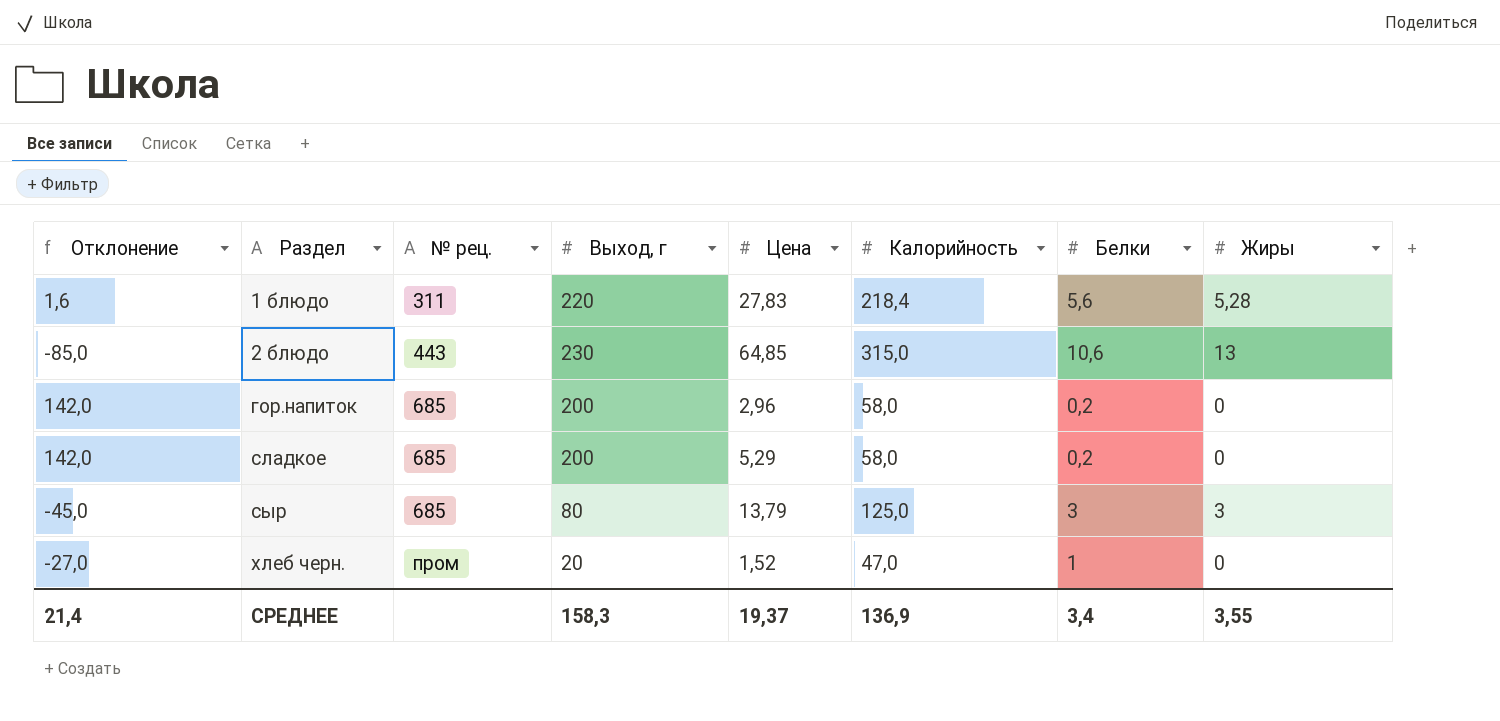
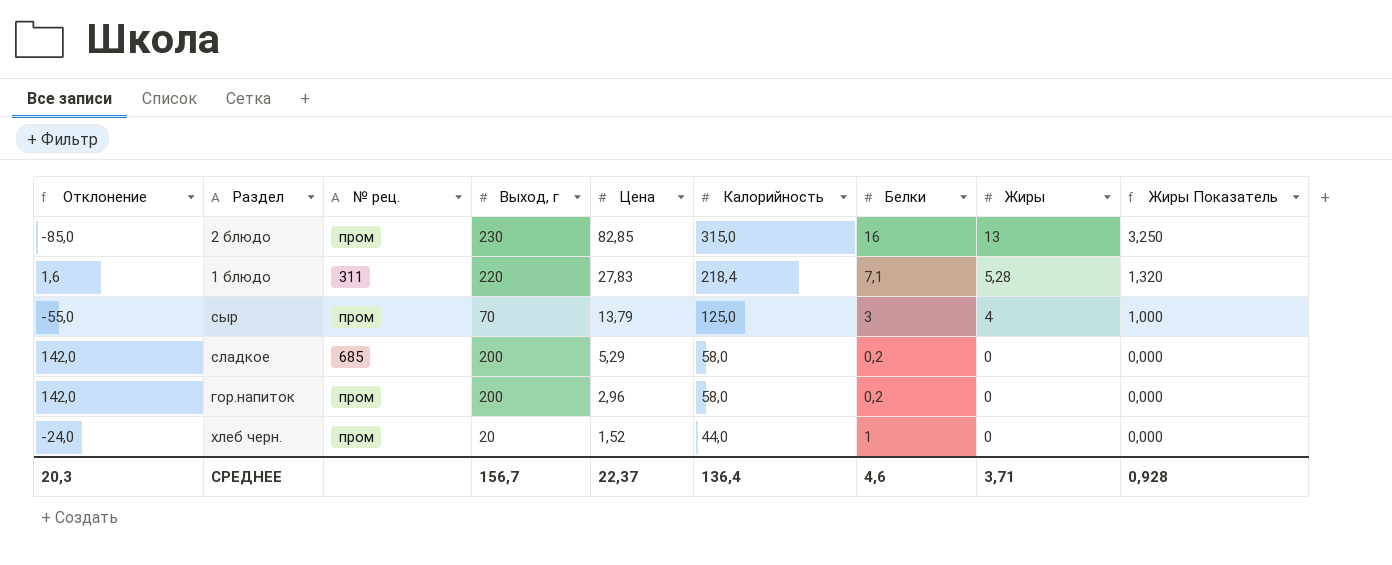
row order: Раздел ascending -> Цена descending
column Жиры Показатель | formula: none -> [Жиры] * 0,25
2 блюдо | № рец.: 443 -> пром
2 блюдо | Цена: 64,85 -> 82,85
2 блюдо | Белки: 10,6 -> 16
1 блюдо | Белки: 5,6 -> 7,1
сыр | Отклонение: -45,0 -> -55,0
сыр | № рец.: 685 -> пром
сыр | Выход, г: 80 -> 70
сыр | Жиры: 3 -> 4
гор.напиток | № рец.: 685 -> пром
хлеб черн. | Отклонение: -27,0 -> -24,0
хлеб черн. | Калорийность: 47,0 -> 44,0
СРЕДНЕЕ | Отклонение: 21,4 -> 20,3
СРЕДНЕЕ | Выход, г: 158,3 -> 156,7
СРЕДНЕЕ | Цена: 19,37 -> 22,37
СРЕДНЕЕ | Калорийность: 136,9 -> 136,4
СРЕДНЕЕ | Белки: 3,4 -> 4,6
СРЕДНЕЕ | Жиры: 3,55 -> 3,71

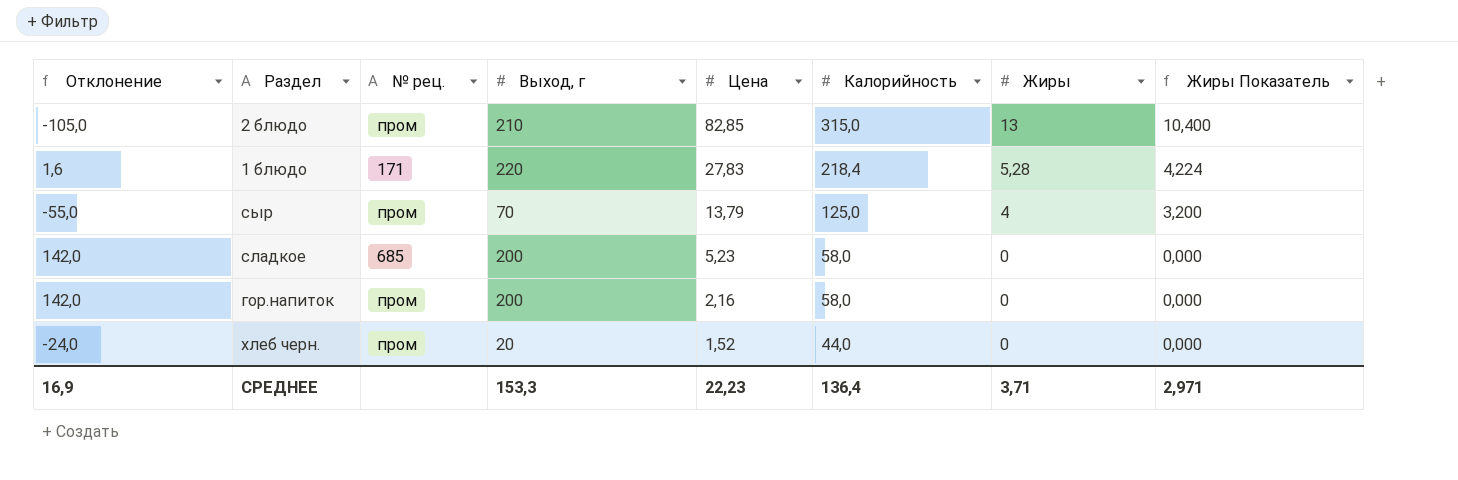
column Белки | position: 7 -> none
column Жиры Показатель | formula: [Жиры] * 0,25 -> [Жиры] * 0,8
2 блюдо | Отклонение: -85,0 -> -105,0
2 блюдо | Выход, г: 230 -> 210
1 блюдо | № рец.: 311 -> 171
сладкое | Цена: 5,29 -> 5,23
гор.напиток | Цена: 2,96 -> 2,16
СРЕДНЕЕ | Отклонение: 20,3 -> 16,9
СРЕДНЕЕ | Выход, г: 156,7 -> 153,3
СРЕДНЕЕ | Цена: 22,37 -> 22,23
СРЕДНЕЕ | Жиры Показатель: 0,928 -> 2,971

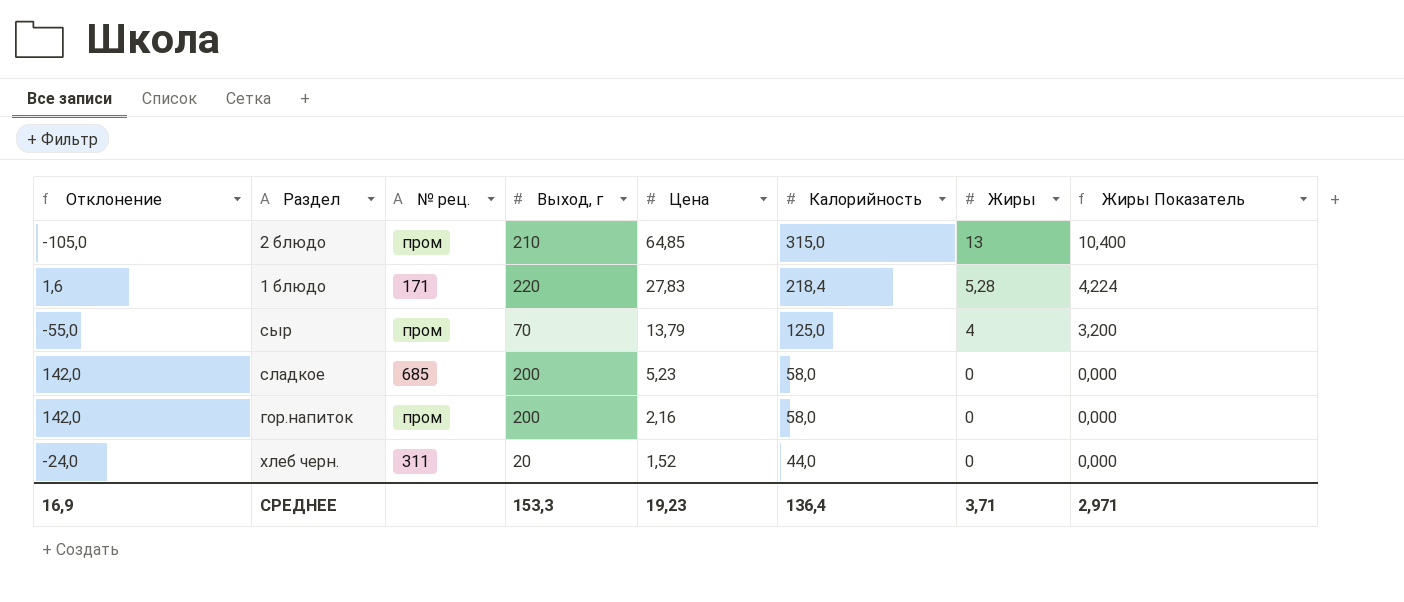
2 блюдо | Цена: 82,85 -> 64,85
хлеб черн. | № рец.: пром -> 311
СРЕДНЕЕ | Цена: 22,23 -> 19,23

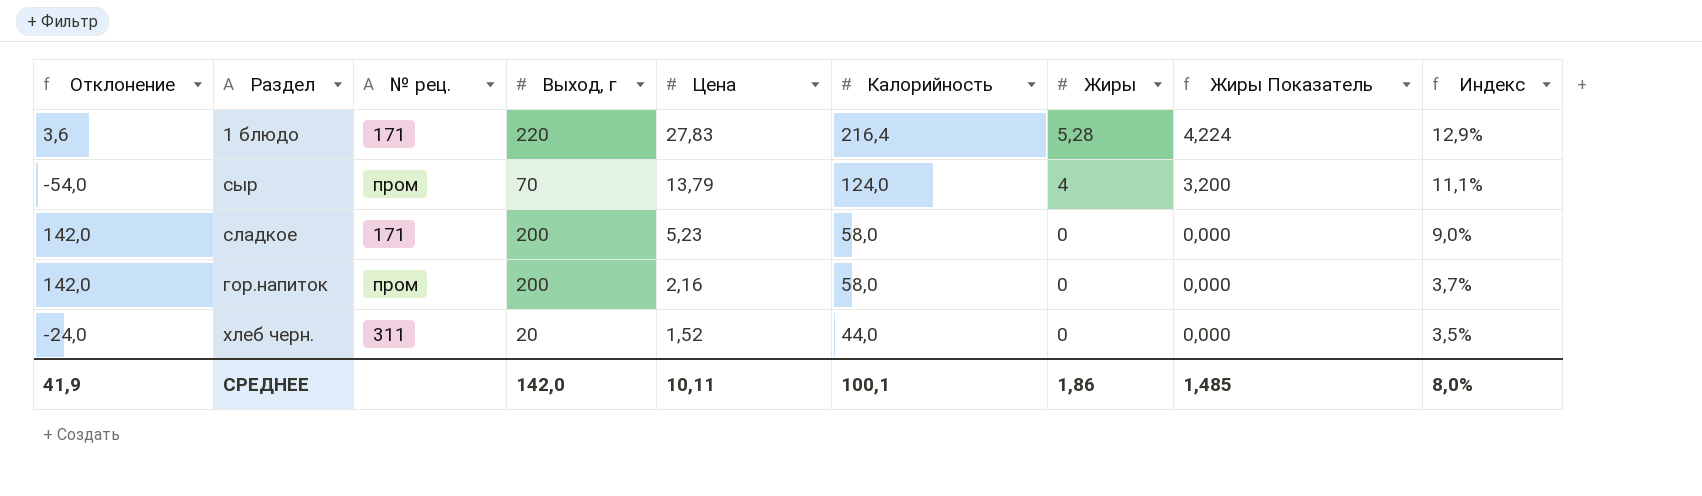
column Индекс | formula: none -> [Цена] / [Калорийность]
row 2 блюдо: -105,0 | пром | 210 | 64,85 | 315,0 | 13 | 10,400 -> none
1 блюдо | Отклонение: 1,6 -> 3,6
1 блюдо | Калорийность: 218,4 -> 216,4
сыр | Отклонение: -55,0 -> -54,0
сыр | Калорийность: 125,0 -> 124,0
сладкое | № рец.: 685 -> 171
СРЕДНЕЕ | Отклонение: 16,9 -> 41,9
СРЕДНЕЕ | Выход, г: 153,3 -> 142,0
СРЕДНЕЕ | Цена: 19,23 -> 10,11
СРЕДНЕЕ | Калорийность: 136,4 -> 100,1
СРЕДНЕЕ | Жиры: 3,71 -> 1,86
СРЕДНЕЕ | Жиры Показатель: 2,971 -> 1,485

